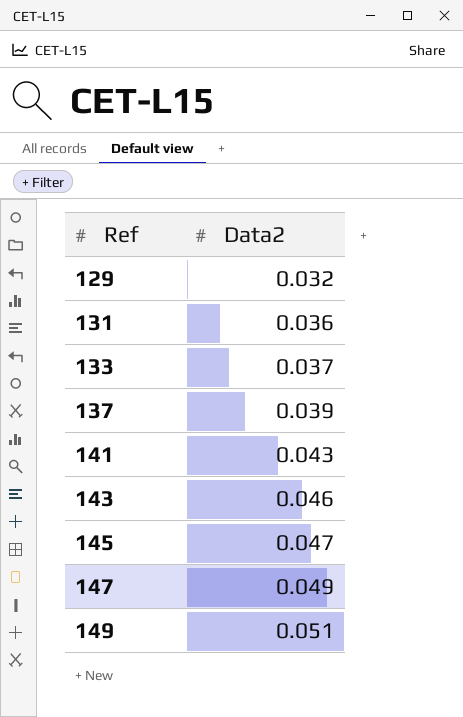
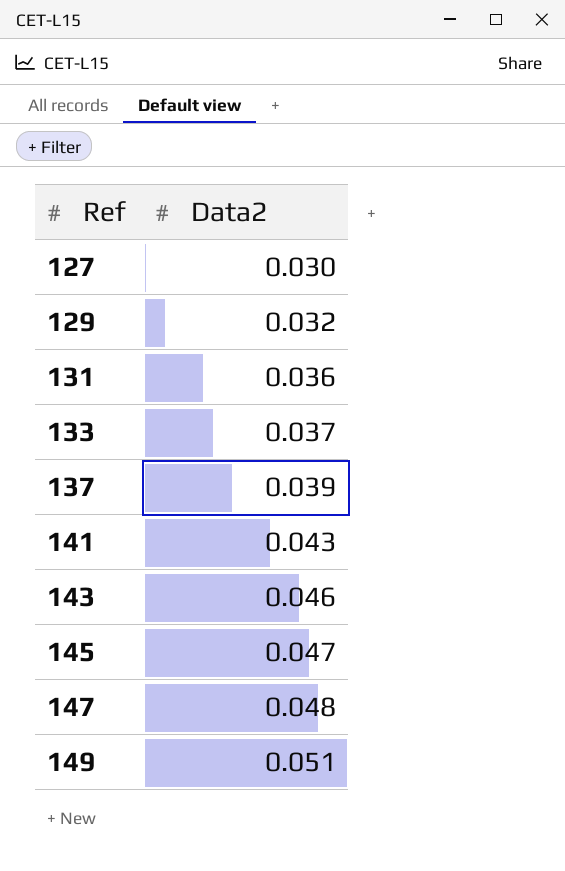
row 127: none -> 0.030
147 | Data2: 0.049 -> 0.048

